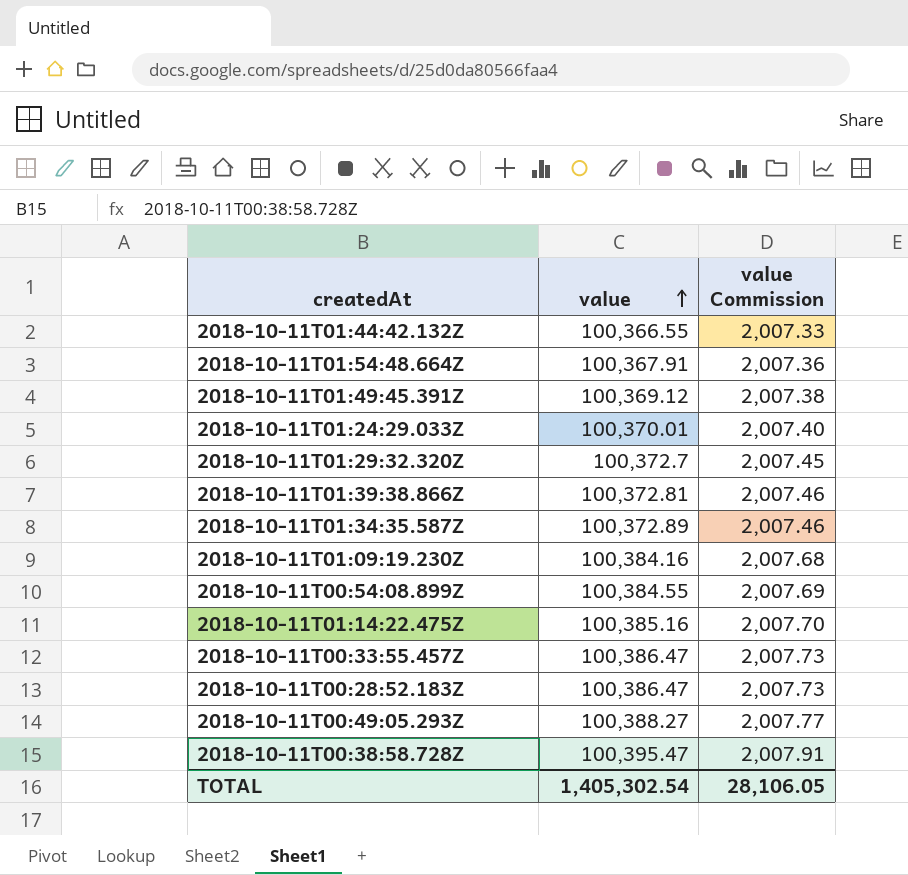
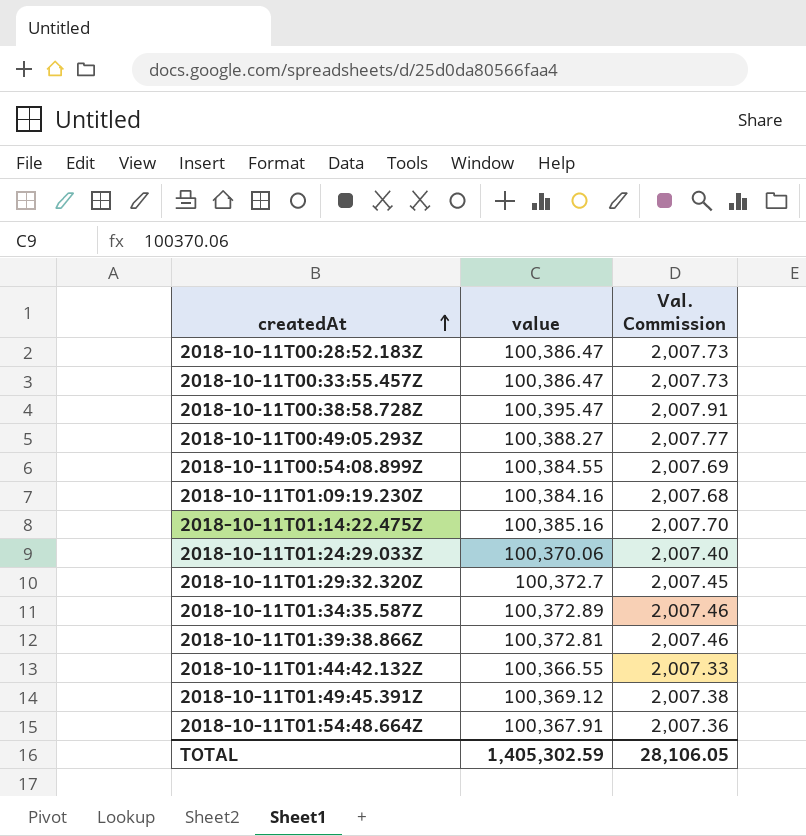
row order: value ascending -> createdAt ascending
column name: value Commission -> Val. Commission
2018-10-11T01:24:29.033Z | value: 100,370.01 -> 100,370.06
TOTAL | value: 1,405,302.54 -> 1,405,302.59

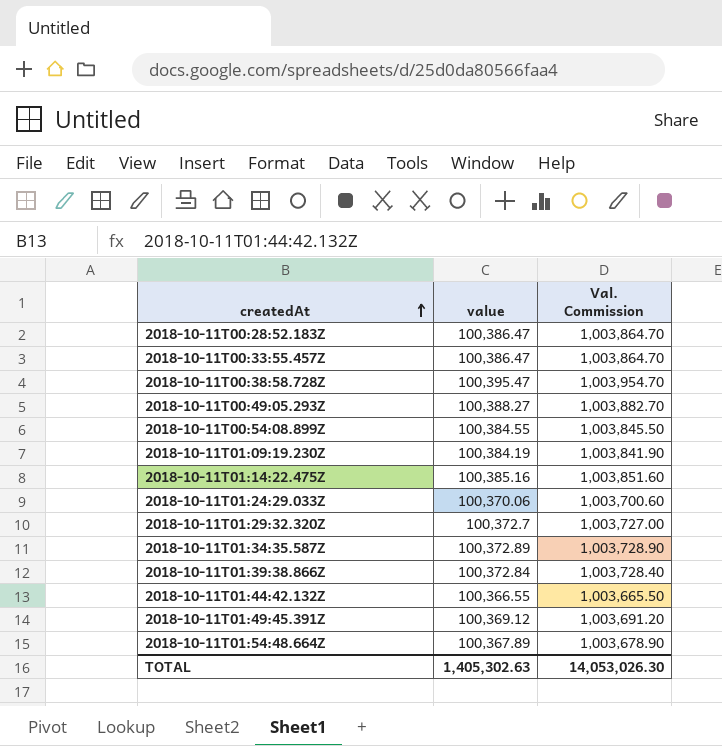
column Val. Commission | formula: [value] * 0.02 -> [value] * 10
2018-10-11T01:09:19.230Z | value: 100,384.16 -> 100,384.19
2018-10-11T01:39:38.866Z | value: 100,372.81 -> 100,372.84
2018-10-11T01:54:48.664Z | value: 100,367.91 -> 100,367.89
TOTAL | value: 1,405,302.59 -> 1,405,302.63
TOTAL | Val. Commission: 28,106.05 -> 14,053,026.30

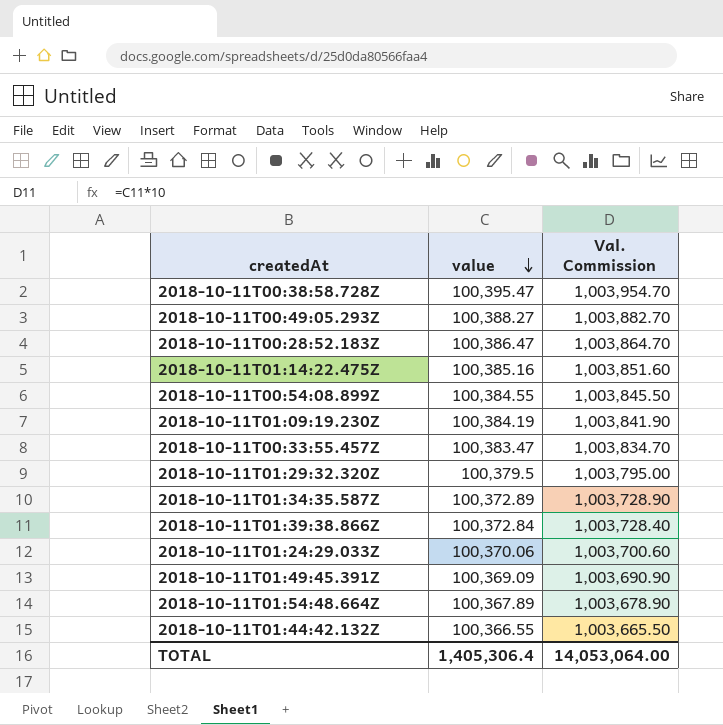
row order: createdAt ascending -> value descending
2018-10-11T00:33:55.457Z | value: 100,386.47 -> 100,383.47
2018-10-11T00:33:55.457Z | Val. Commission: 1,003,864.70 -> 1,003,834.70
2018-10-11T01:29:32.320Z | value: 100,372.7 -> 100,379.5
2018-10-11T01:29:32.320Z | Val. Commission: 1,003,727.00 -> 1,003,795.00
2018-10-11T01:49:45.391Z | value: 100,369.12 -> 100,369.09
2018-10-11T01:49:45.391Z | Val. Commission: 1,003,691.20 -> 1,003,690.90
TOTAL | value: 1,405,302.63 -> 1,405,306.4
TOTAL | Val. Commission: 14,053,026.30 -> 14,053,064.00

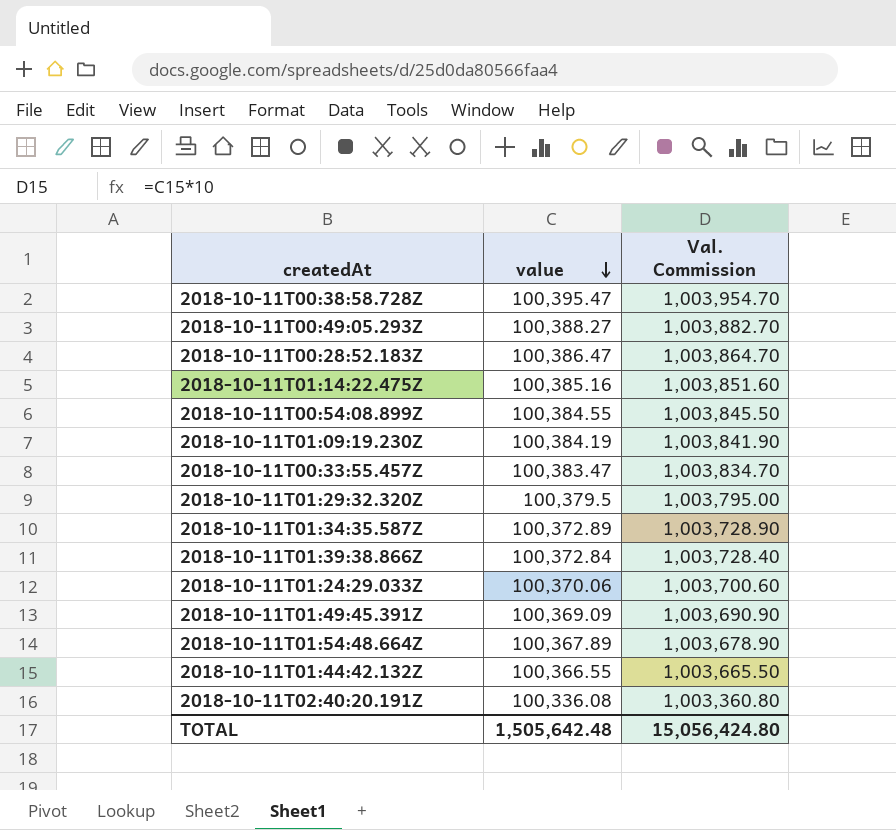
row 2018-10-11T02:40:20.191Z: none -> 100,336.08 | 1,003,360.80
TOTAL | value: 1,405,306.4 -> 1,505,642.48
TOTAL | Val. Commission: 14,053,064.00 -> 15,056,424.80

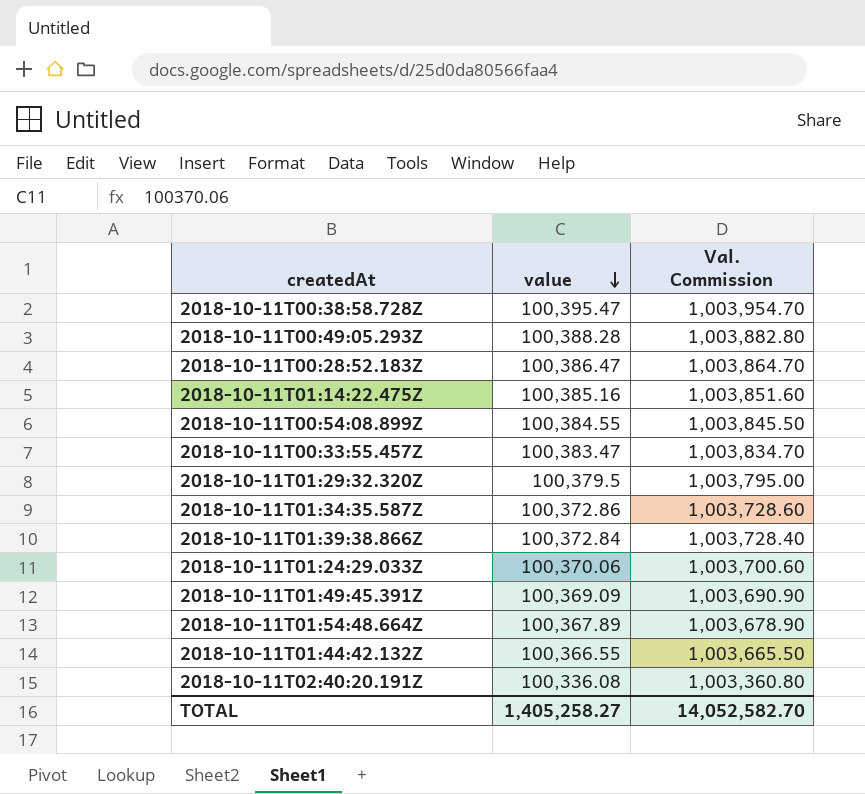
row 2018-10-11T01:09:19.230Z: 100,384.19 | 1,003,841.90 -> none
2018-10-11T00:49:05.293Z | value: 100,388.27 -> 100,388.28
2018-10-11T00:49:05.293Z | Val. Commission: 1,003,882.70 -> 1,003,882.80
2018-10-11T01:34:35.587Z | value: 100,372.89 -> 100,372.86
2018-10-11T01:34:35.587Z | Val. Commission: 1,003,728.90 -> 1,003,728.60
TOTAL | value: 1,505,642.48 -> 1,405,258.27
TOTAL | Val. Commission: 15,056,424.80 -> 14,052,582.70

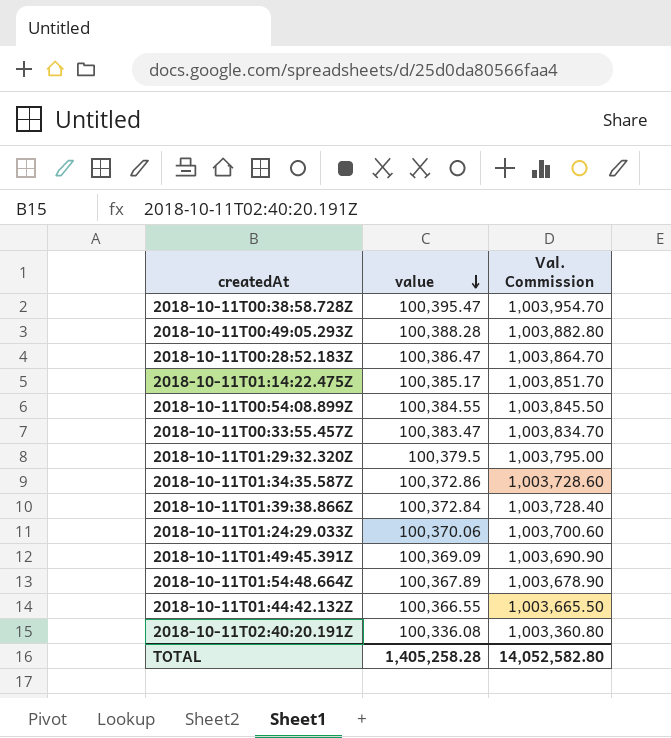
2018-10-11T01:14:22.475Z | value: 100,385.16 -> 100,385.17
2018-10-11T01:14:22.475Z | Val. Commission: 1,003,851.60 -> 1,003,851.70
TOTAL | value: 1,405,258.27 -> 1,405,258.28
TOTAL | Val. Commission: 14,052,582.70 -> 14,052,582.80

